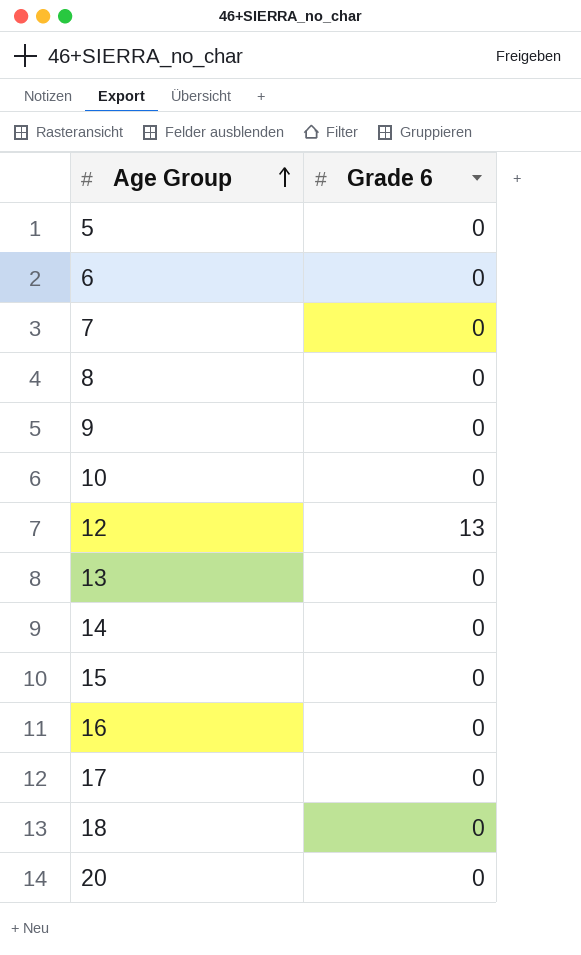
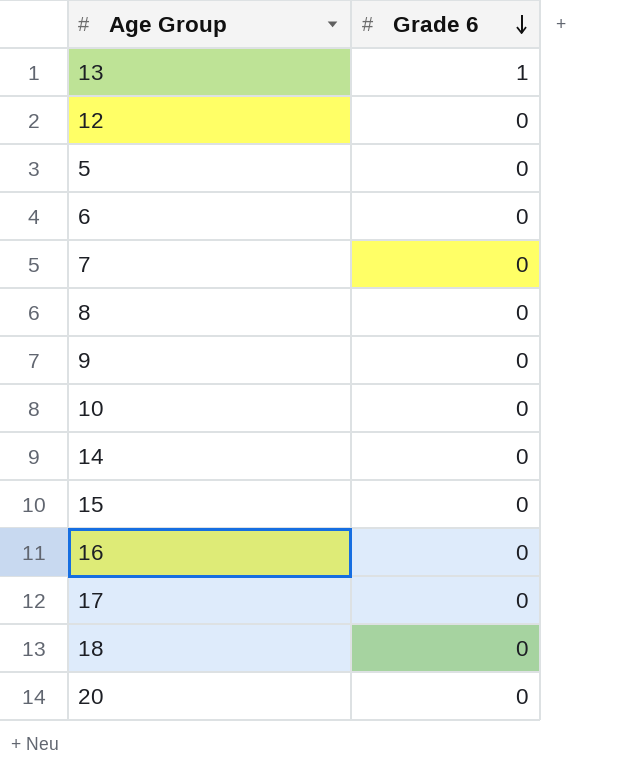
row order: Age Group ascending -> Grade 6 descending
13 | Grade 6: 0 -> 1
12 | Grade 6: 13 -> 0

